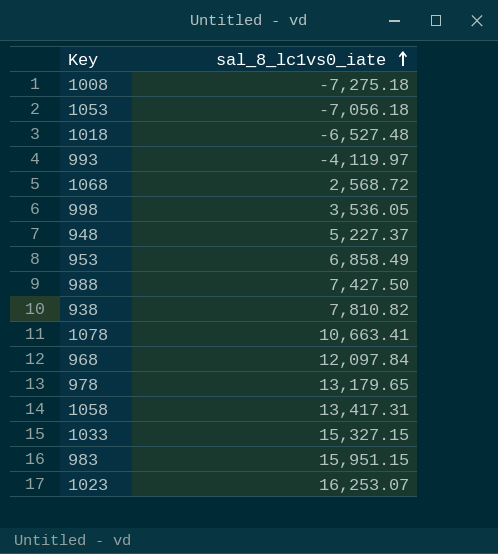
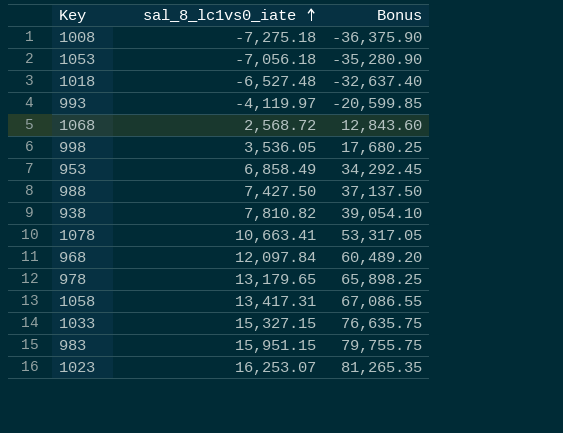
column Bonus | formula: none -> [sal_8_lc1vs0_iate] * 5
row 948: 5,227.37 -> none

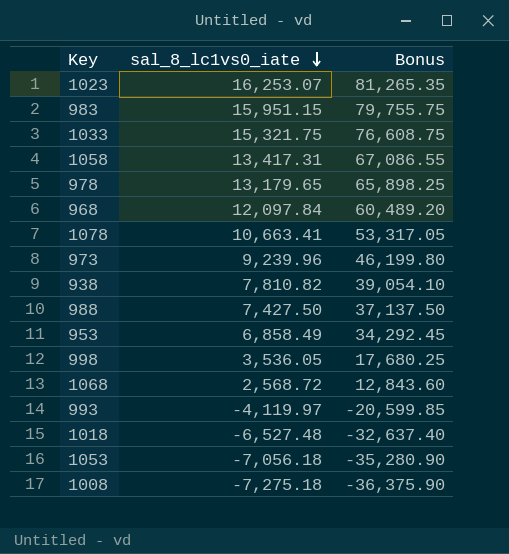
row order: sal_8_lc1vs0_iate ascending -> sal_8_lc1vs0_iate descending
1033 | sal_8_lc1vs0_iate: 15,327.15 -> 15,321.75
1033 | Bonus: 76,635.75 -> 76,608.75
row 973: none -> 9,239.96 | 46,199.80

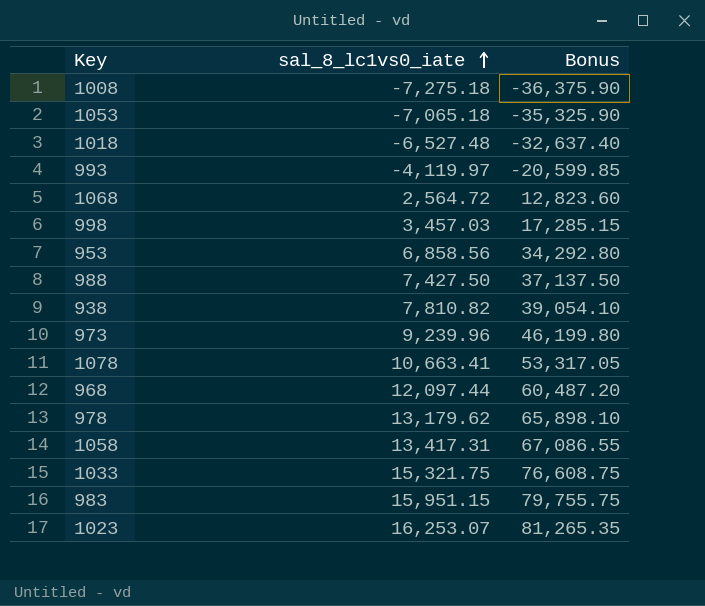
row order: sal_8_lc1vs0_iate descending -> sal_8_lc1vs0_iate ascending
1053 | sal_8_lc1vs0_iate: -7,056.18 -> -7,065.18
1053 | Bonus: -35,280.90 -> -35,325.90
1068 | sal_8_lc1vs0_iate: 2,568.72 -> 2,564.72
1068 | Bonus: 12,843.60 -> 12,823.60
998 | sal_8_lc1vs0_iate: 3,536.05 -> 3,457.03
998 | Bonus: 17,680.25 -> 17,285.15
953 | sal_8_lc1vs0_iate: 6,858.49 -> 6,858.56
953 | Bonus: 34,292.45 -> 34,292.80
968 | sal_8_lc1vs0_iate: 12,097.84 -> 12,097.44
968 | Bonus: 60,489.20 -> 60,487.20
978 | sal_8_lc1vs0_iate: 13,179.65 -> 13,179.62
978 | Bonus: 65,898.25 -> 65,898.10

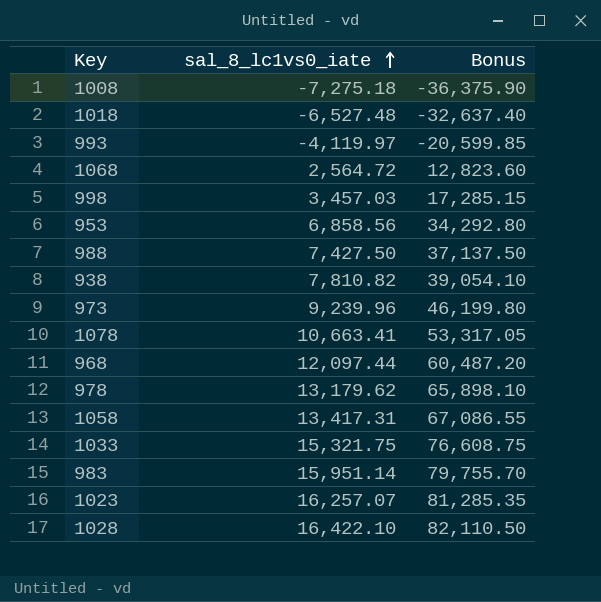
row 1053: -7,065.18 | -35,325.90 -> none
983 | sal_8_lc1vs0_iate: 15,951.15 -> 15,951.14
983 | Bonus: 79,755.75 -> 79,755.70
1023 | sal_8_lc1vs0_iate: 16,253.07 -> 16,257.07
1023 | Bonus: 81,265.35 -> 81,285.35
row 1028: none -> 16,422.10 | 82,110.50

